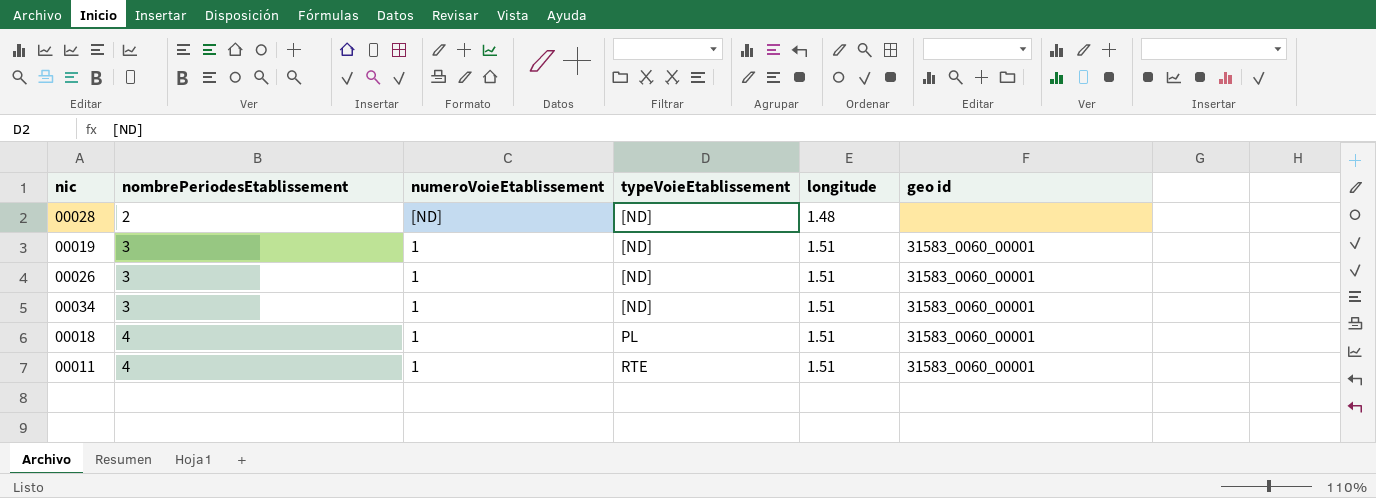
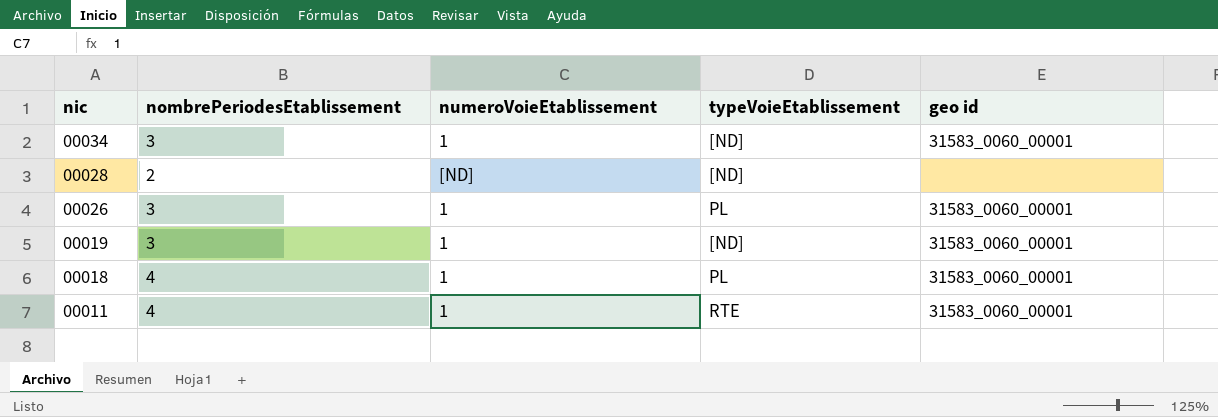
row order: nombrePeriodesEtablissement ascending -> nic descending
column longitude | position: 5 -> none
00026 | typeVoieEtablissement: [ND] -> PL

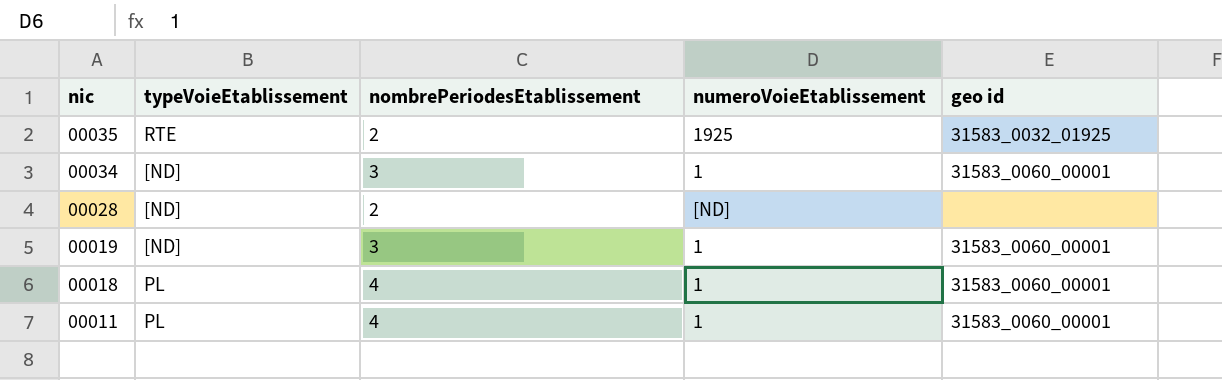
column typeVoieEtablissement | position: 4 -> 2
row 00026: 3 | 1 | PL | 31583_0060_00001 -> none
row 00035: none -> RTE | 2 | 1925 | 31583_0032_01925
00011 | typeVoieEtablissement: RTE -> PL

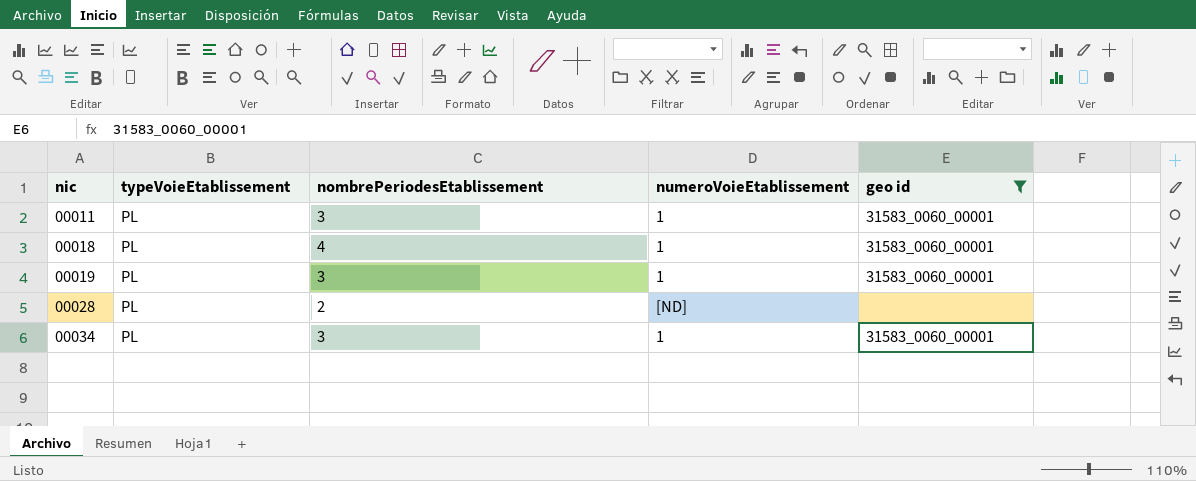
filter: none -> geo id != 31583_0032_01925
row order: nic descending -> nic ascending
00011 | nombrePeriodesEtablissement: 4 -> 3
00019 | typeVoieEtablissement: [ND] -> PL
00028 | typeVoieEtablissement: [ND] -> PL
00034 | typeVoieEtablissement: [ND] -> PL

